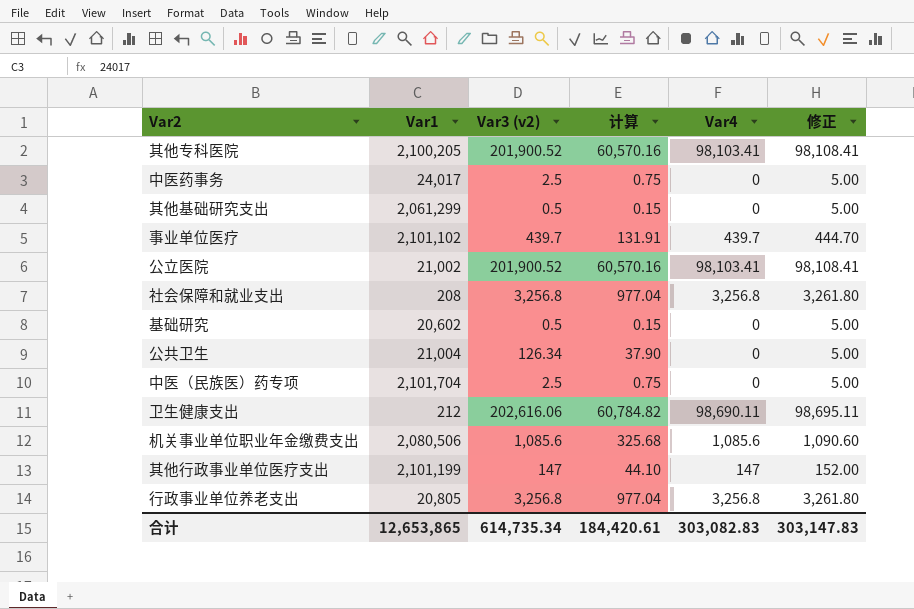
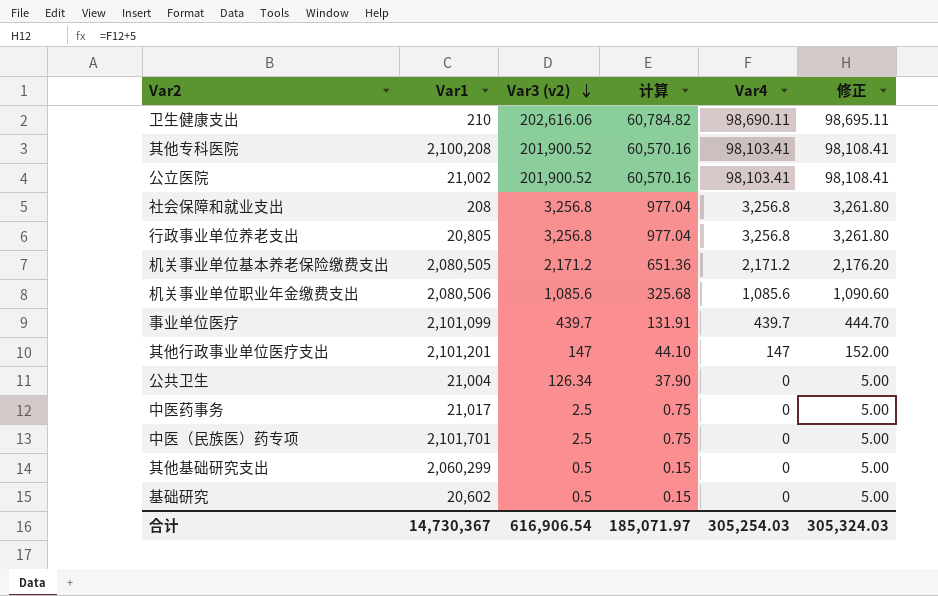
row order: none -> Var3 (v2) descending
卫生健康支出 | Var1: 212 -> 210
其他专科医院 | Var1: 2,100,205 -> 2,100,208
row 机关事业单位基本养老保险缴费支出: none -> 2,080,505 | 2,171.2 | 651.36 | 2,171.2 | 2,176.20
事业单位医疗 | Var1: 2,101,102 -> 2,101,099
其他行政事业单位医疗支出 | Var1: 2,101,199 -> 2,101,201
中医药事务 | Var1: 24,017 -> 21,017
中医（民族医）药专项 | Var1: 2,101,704 -> 2,101,701
其他基础研究支出 | Var1: 2,061,299 -> 2,060,299
合计 | Var1: 12,653,865 -> 14,730,367
合计 | Var3 (v2): 614,735.34 -> 616,906.54
合计 | 计算: 184,420.61 -> 185,071.97
合计 | Var4: 303,082.83 -> 305,254.03
合计 | 修正: 303,147.83 -> 305,324.03

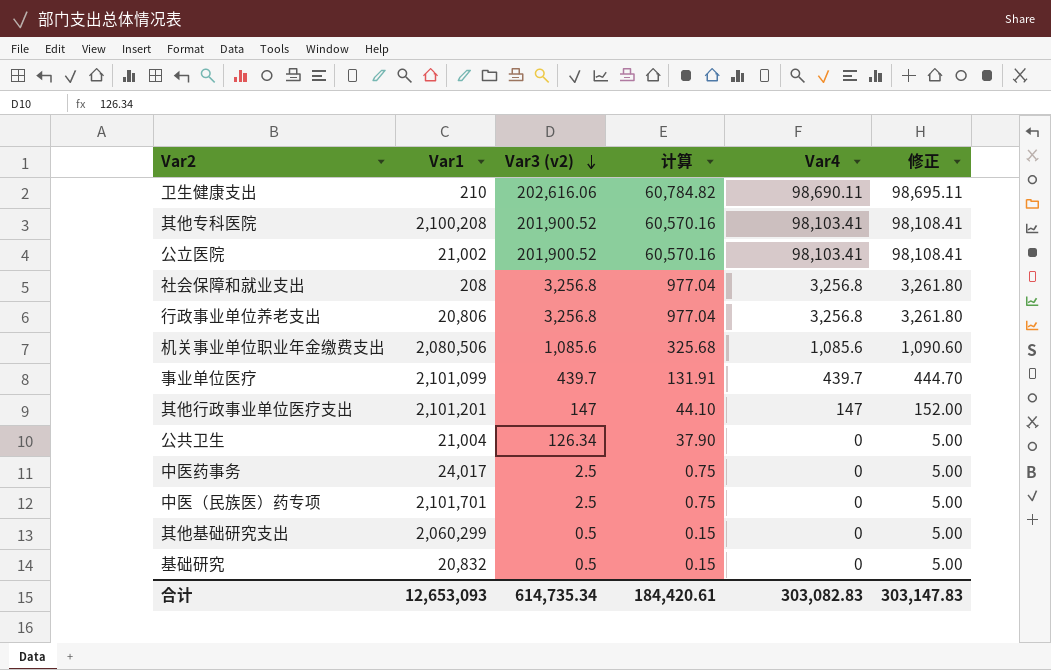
row 机关事业单位基本养老保险缴费支出: 2,080,505 | 2,171.2 | 651.36 | 2,171.2 | 2,176.20 -> none
行政事业单位养老支出 | Var1: 20,805 -> 20,806
中医药事务 | Var1: 21,017 -> 24,017
基础研究 | Var1: 20,602 -> 20,832
合计 | Var1: 14,730,367 -> 12,653,093
合计 | Var3 (v2): 616,906.54 -> 614,735.34
合计 | 计算: 185,071.97 -> 184,420.61
合计 | Var4: 305,254.03 -> 303,082.83
合计 | 修正: 305,324.03 -> 303,147.83

